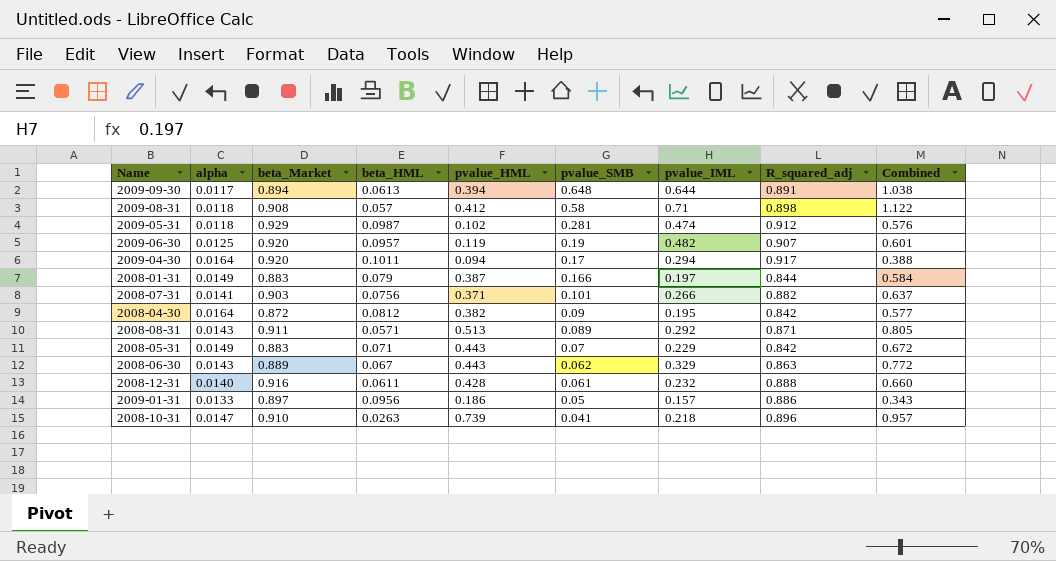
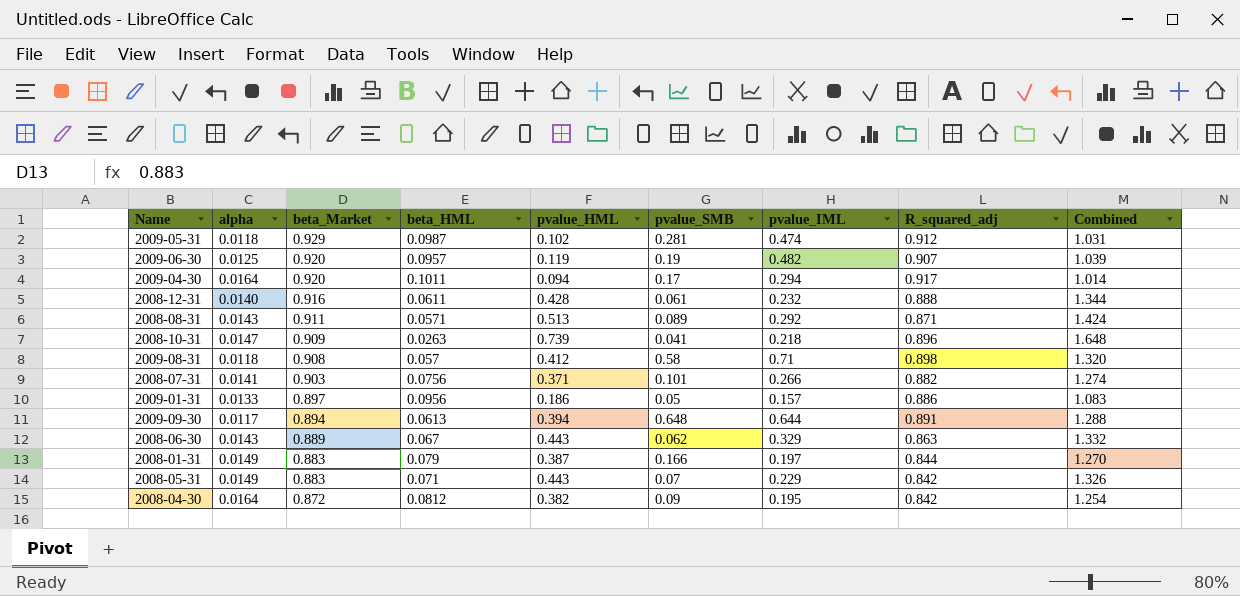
row order: pvalue_SMB descending -> beta_Market descending
column Combined | formula: [pvalue_HML] + [pvalue_IML] -> [beta_Market] + [pvalue_HML]
2008-10-31 | beta_Market: 0.910 -> 0.909

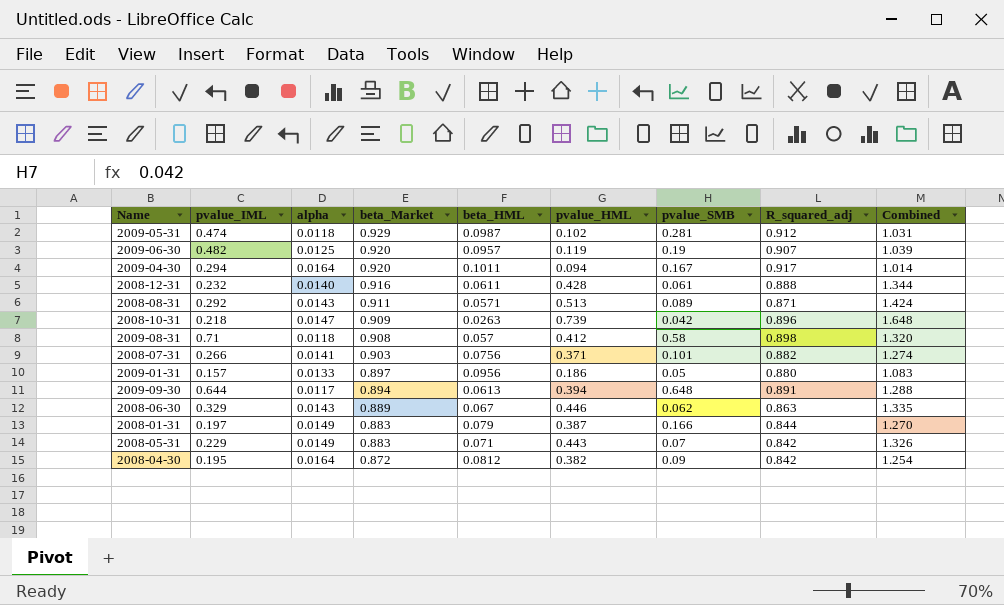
column pvalue_IML | position: 7 -> 2
2009-04-30 | pvalue_SMB: 0.17 -> 0.167
2008-10-31 | pvalue_SMB: 0.041 -> 0.042
2009-01-31 | R_squared_adj: 0.886 -> 0.880
2008-06-30 | pvalue_HML: 0.443 -> 0.446
2008-06-30 | Combined: 1.332 -> 1.335

